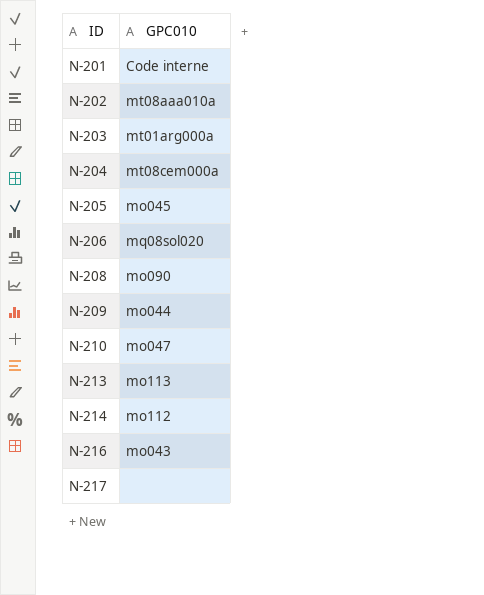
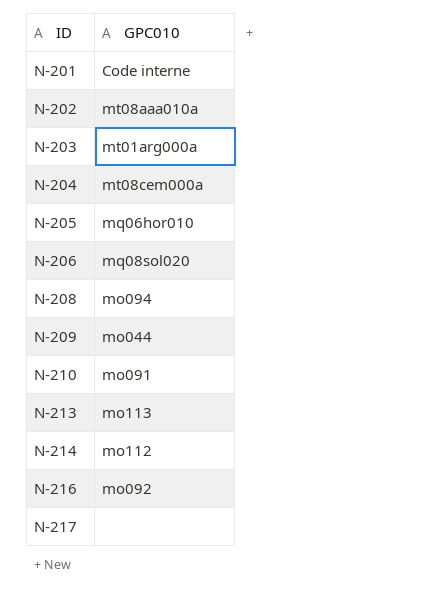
N-205 | GPC010: mo045 -> mq06hor010
N-208 | GPC010: mo090 -> mo094
N-210 | GPC010: mo047 -> mo091
N-216 | GPC010: mo043 -> mo092

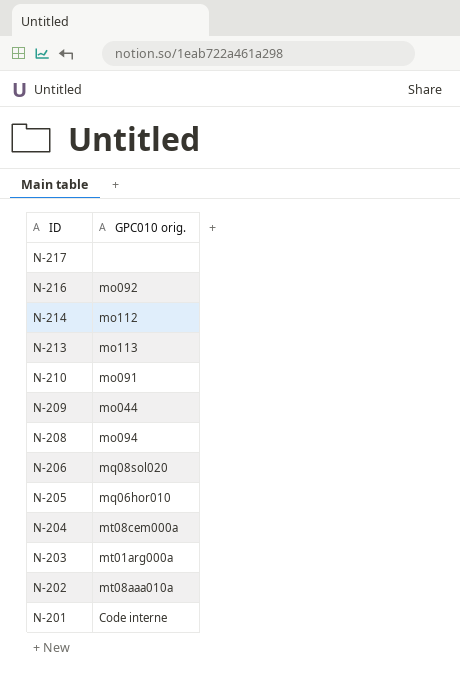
row order: ID ascending -> ID descending
column name: GPC010 -> GPC010 orig.

